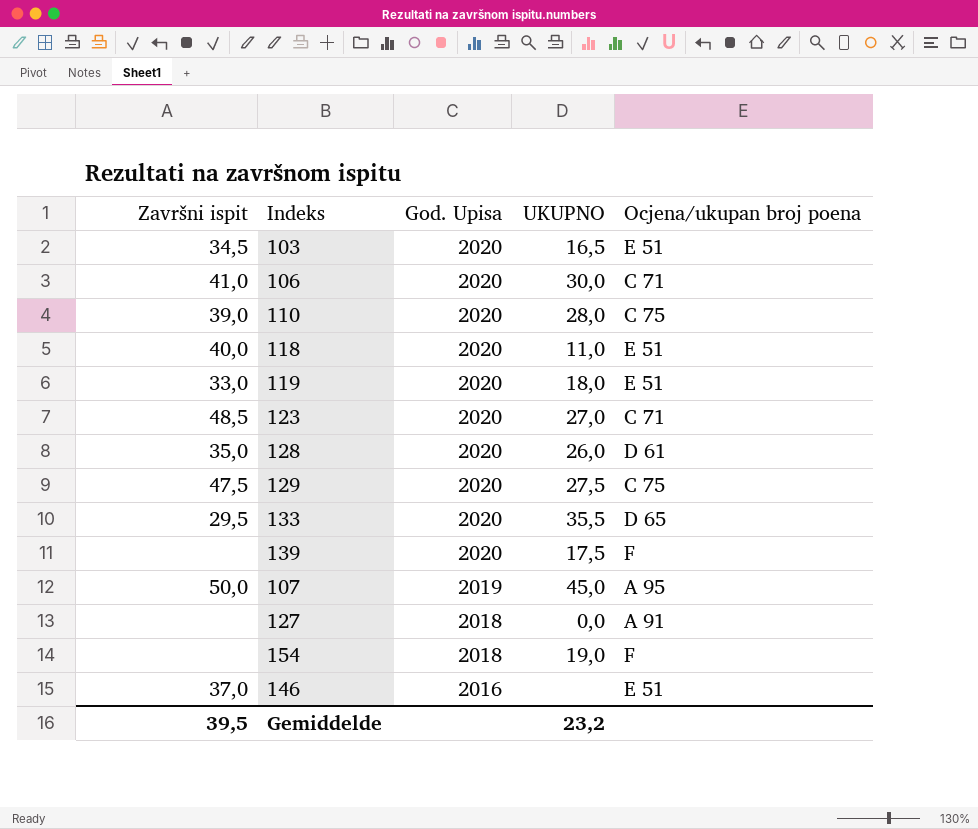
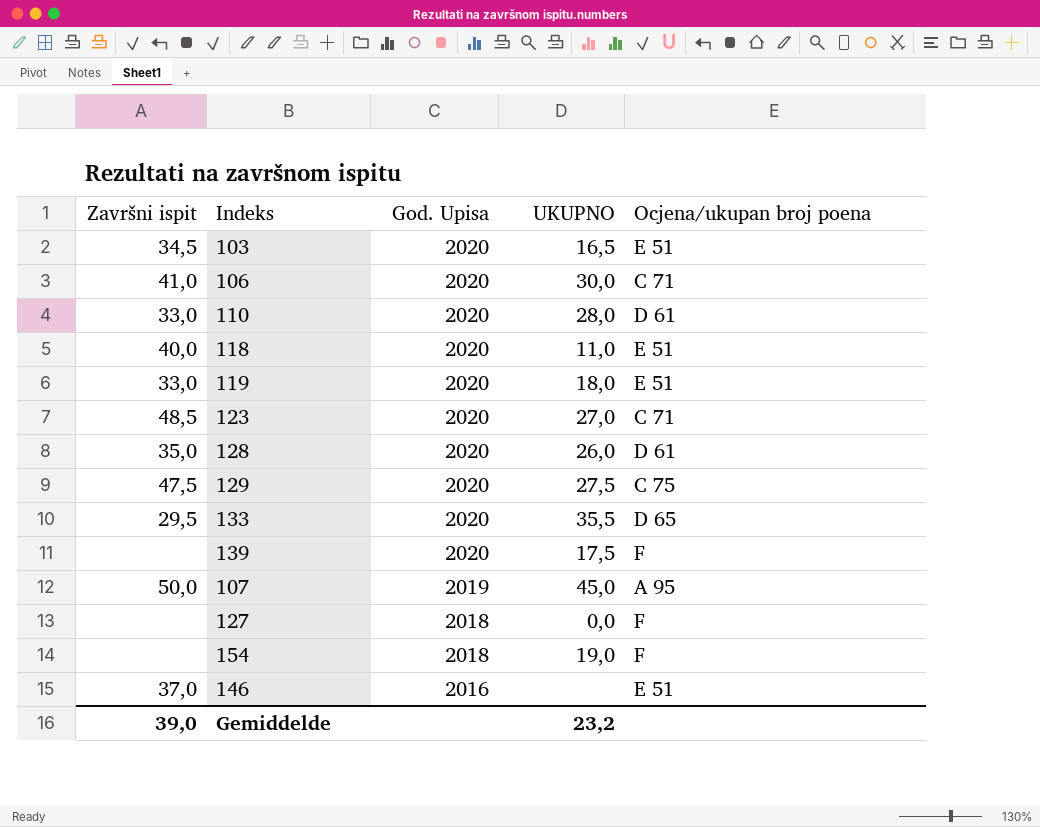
110 | Završni ispit: 39,0 -> 33,0
110 | Ocjena/ukupan broj poena: C 75 -> D 61
127 | Ocjena/ukupan broj poena: A 91 -> F
Gemiddelde | Završni ispit: 39,5 -> 39,0

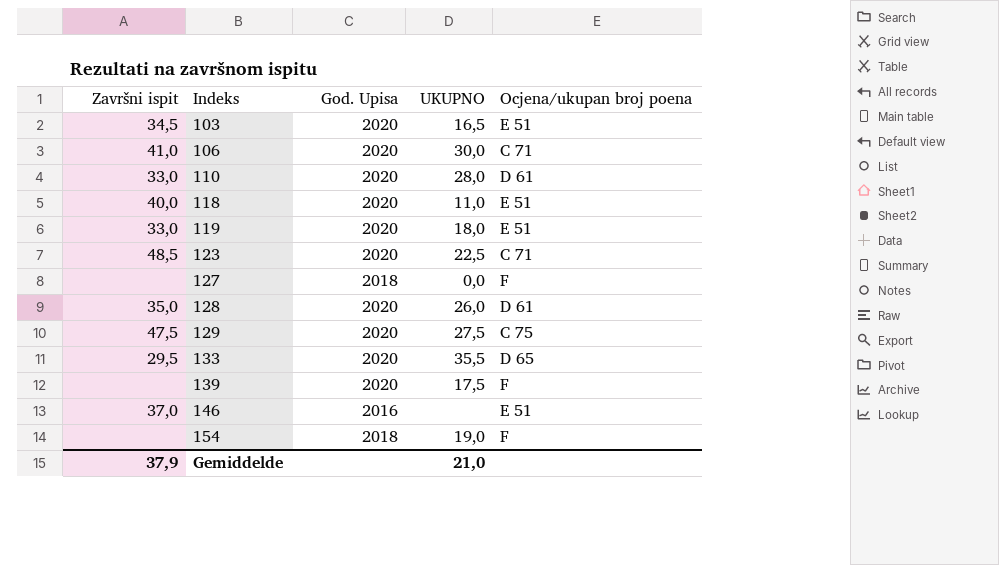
row order: God. Upisa descending -> Indeks ascending
row 107: 50,0 | 2019 | 45,0 | A 95 -> none
123 | UKUPNO: 27,0 -> 22,5
Gemiddelde | Završni ispit: 39,0 -> 37,9
Gemiddelde | UKUPNO: 23,2 -> 21,0

